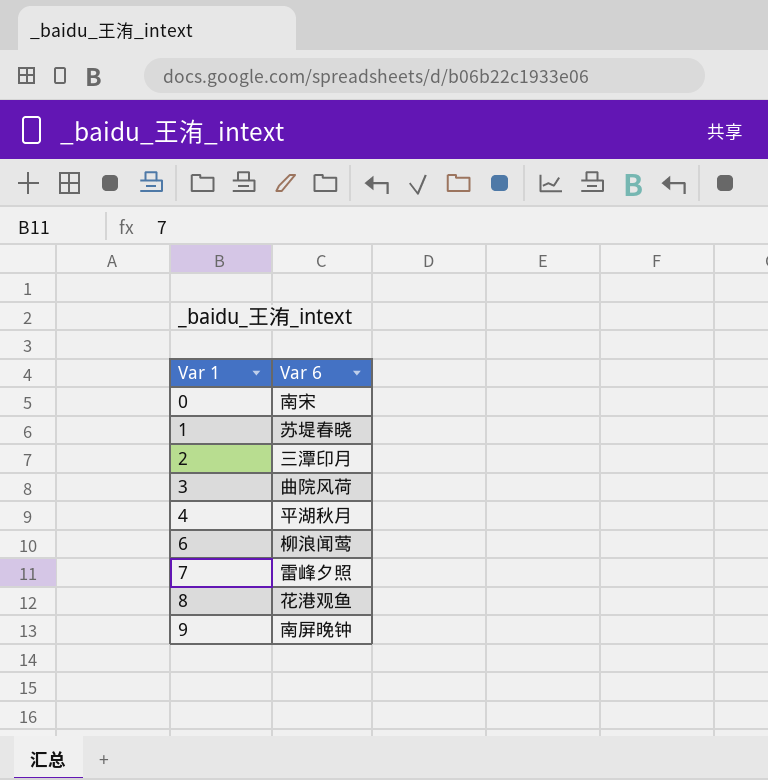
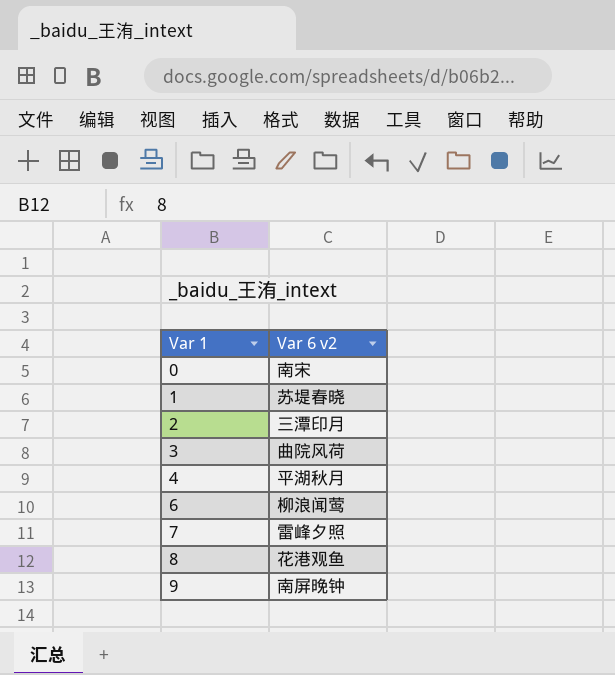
column name: Var 6 -> Var 6 v2

